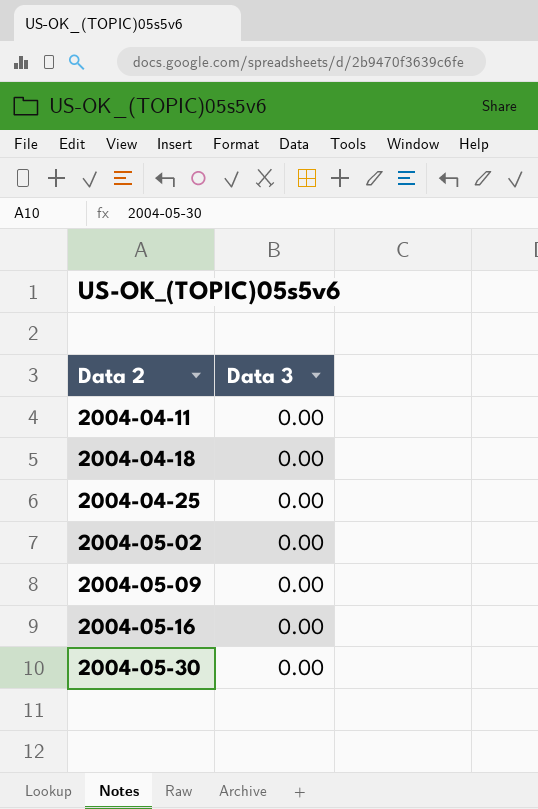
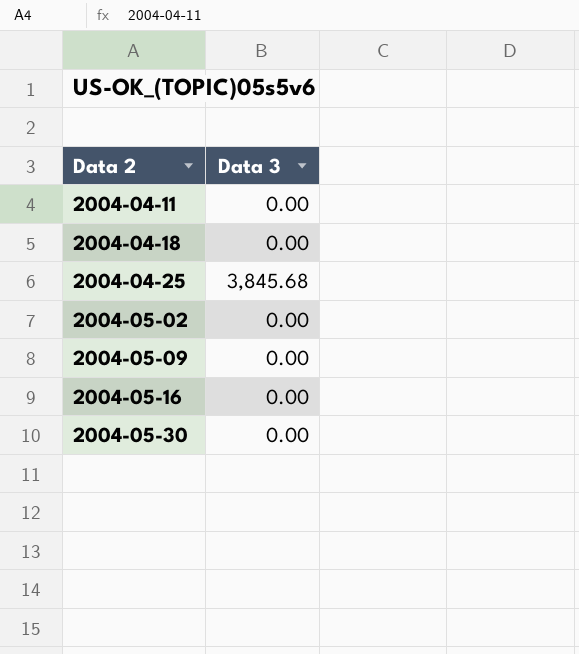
2004-04-25 | Data 3: 0.00 -> 3,845.68

